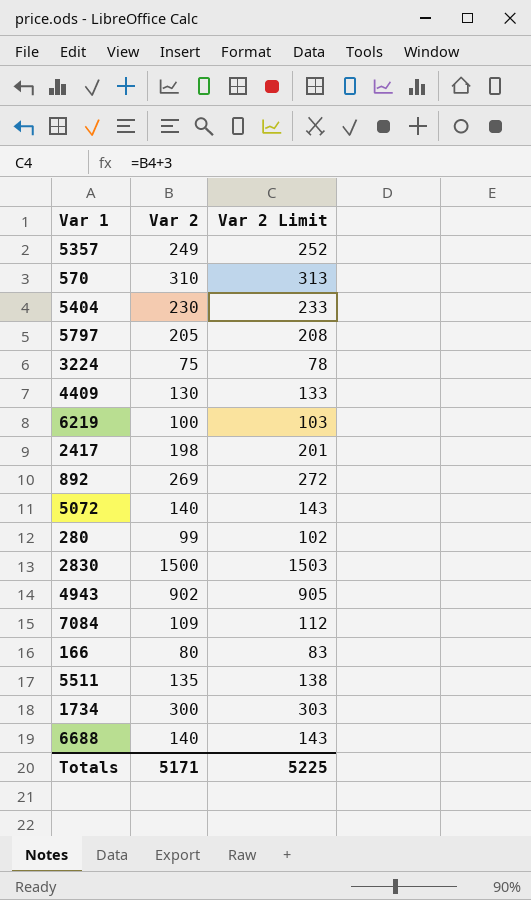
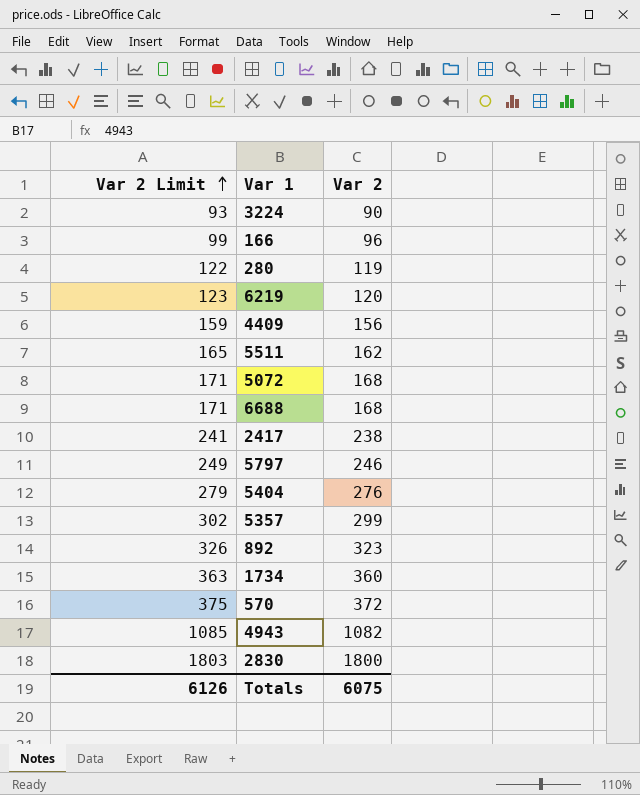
row order: none -> Var 2 Limit ascending
column Var 2 Limit | position: 3 -> 1
row 7084: 109 | 112 -> none
3224 | Var 2 Limit: 78 -> 93
3224 | Var 2: 75 -> 90
166 | Var 2 Limit: 83 -> 99
166 | Var 2: 80 -> 96
280 | Var 2 Limit: 102 -> 122
280 | Var 2: 99 -> 119
6219 | Var 2 Limit: 103 -> 123
6219 | Var 2: 100 -> 120
4409 | Var 2 Limit: 133 -> 159
4409 | Var 2: 130 -> 156
5511 | Var 2 Limit: 138 -> 165
5511 | Var 2: 135 -> 162
5072 | Var 2 Limit: 143 -> 171
5072 | Var 2: 140 -> 168
6688 | Var 2 Limit: 143 -> 171
6688 | Var 2: 140 -> 168
2417 | Var 2 Limit: 201 -> 241
2417 | Var 2: 198 -> 238
5797 | Var 2 Limit: 208 -> 249
5797 | Var 2: 205 -> 246
5404 | Var 2 Limit: 233 -> 279
5404 | Var 2: 230 -> 276
5357 | Var 2 Limit: 252 -> 302
5357 | Var 2: 249 -> 299
892 | Var 2 Limit: 272 -> 326
892 | Var 2: 269 -> 323
1734 | Var 2 Limit: 303 -> 363
1734 | Var 2: 300 -> 360
570 | Var 2 Limit: 313 -> 375
570 | Var 2: 310 -> 372
4943 | Var 2 Limit: 905 -> 1085
4943 | Var 2: 902 -> 1082
2830 | Var 2 Limit: 1503 -> 1803
2830 | Var 2: 1500 -> 1800
Totals | Var 2 Limit: 5225 -> 6126
Totals | Var 2: 5171 -> 6075

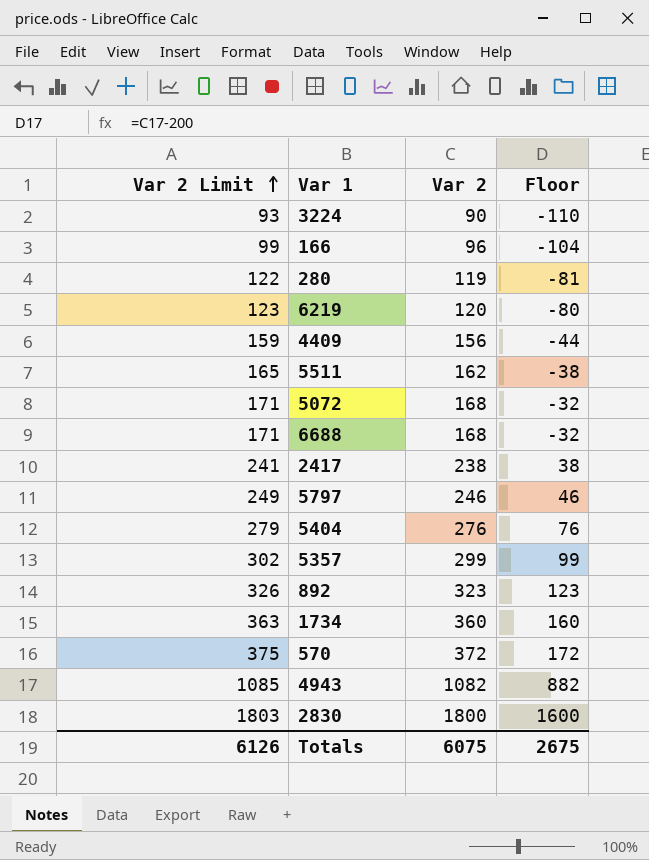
column Floor | formula: none -> [Var 2] - 200

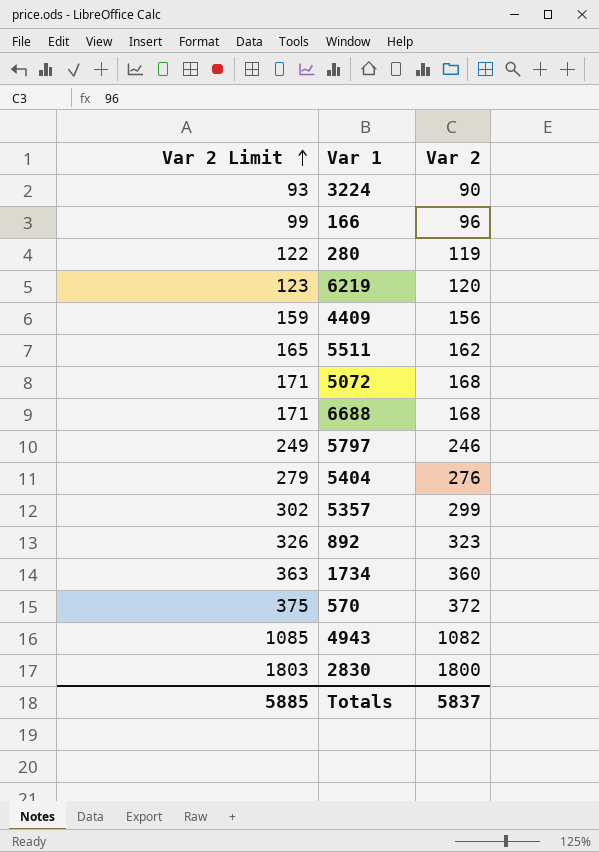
column Floor | formula: [Var 2] - 200 -> none
row 2417: 241 | 238 | 38 -> none
Totals | Var 2 Limit: 6126 -> 5885
Totals | Var 2: 6075 -> 5837

